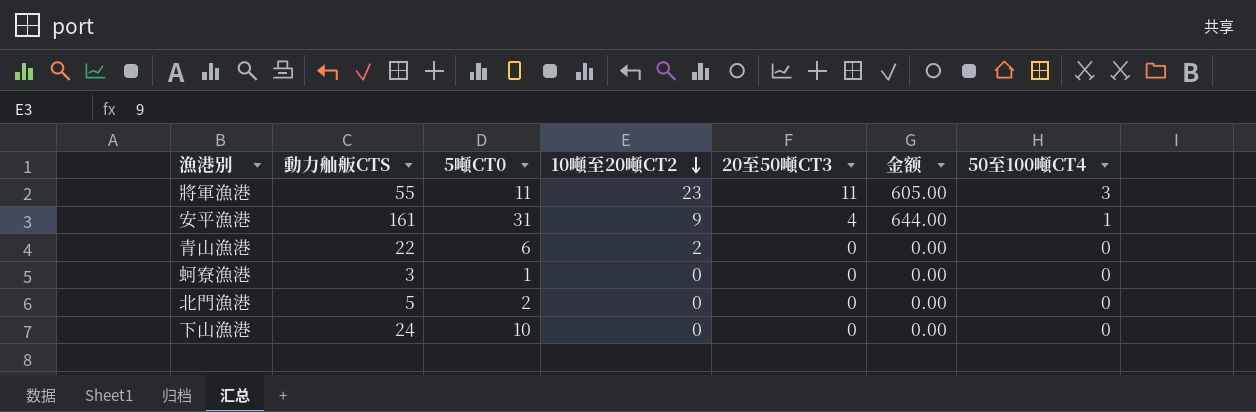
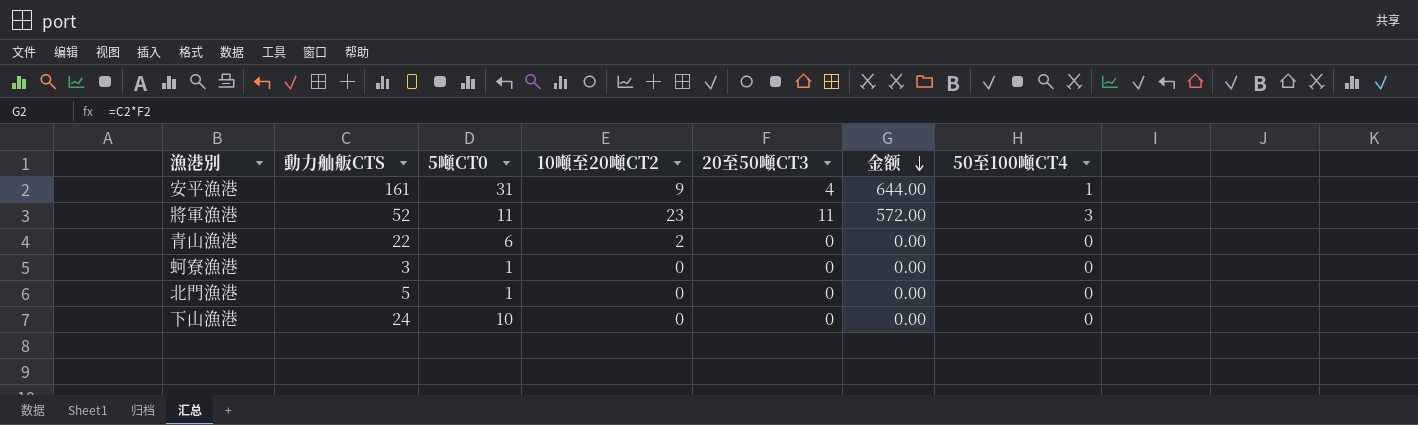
row order: 10噸至20噸CT2 descending -> 金额 descending
將軍漁港 | 動力舢舨CTS: 55 -> 52
將軍漁港 | 金额: 605.00 -> 572.00
北門漁港 | 5噸CT0: 2 -> 1

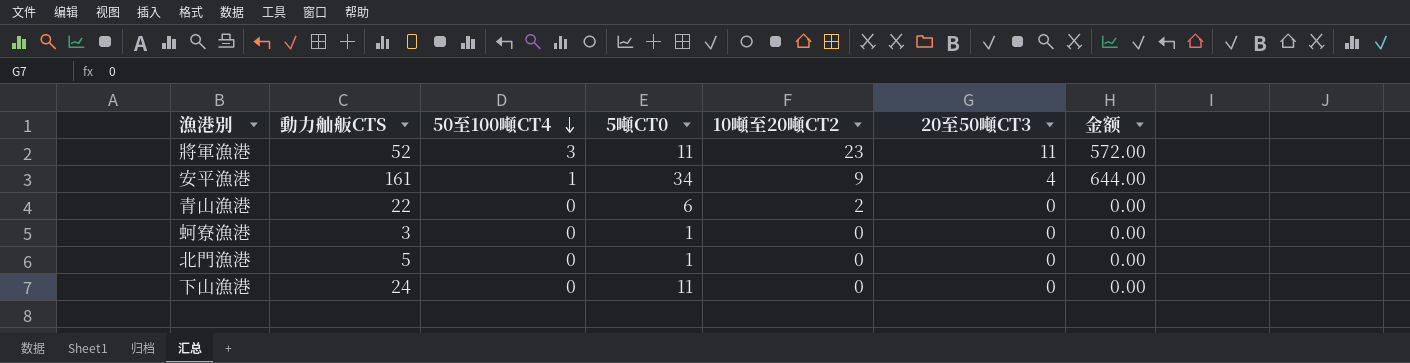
row order: 金额 descending -> 50至100噸CT4 descending
column 50至100噸CT4 | position: 7 -> 3
安平漁港 | 5噸CT0: 31 -> 34
下山漁港 | 5噸CT0: 10 -> 11

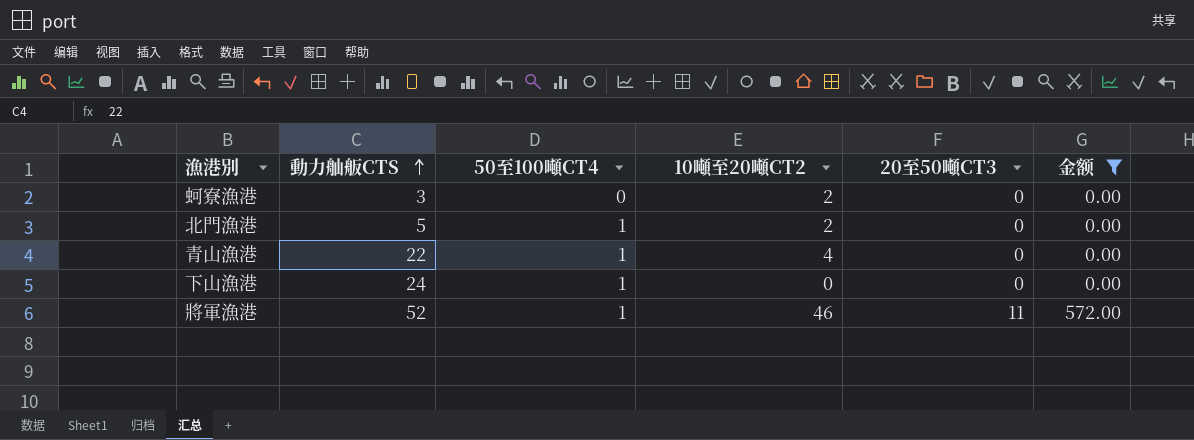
filter: none -> 金额 != 644.00
row order: 50至100噸CT4 descending -> 動力舢舨CTS ascending
column 5噸CT0 | position: 4 -> none
蚵寮漁港 | 10噸至20噸CT2: 0 -> 2
北門漁港 | 50至100噸CT4: 0 -> 1
北門漁港 | 10噸至20噸CT2: 0 -> 2
青山漁港 | 50至100噸CT4: 0 -> 1
青山漁港 | 10噸至20噸CT2: 2 -> 4
下山漁港 | 50至100噸CT4: 0 -> 1
將軍漁港 | 50至100噸CT4: 3 -> 1
將軍漁港 | 10噸至20噸CT2: 23 -> 46

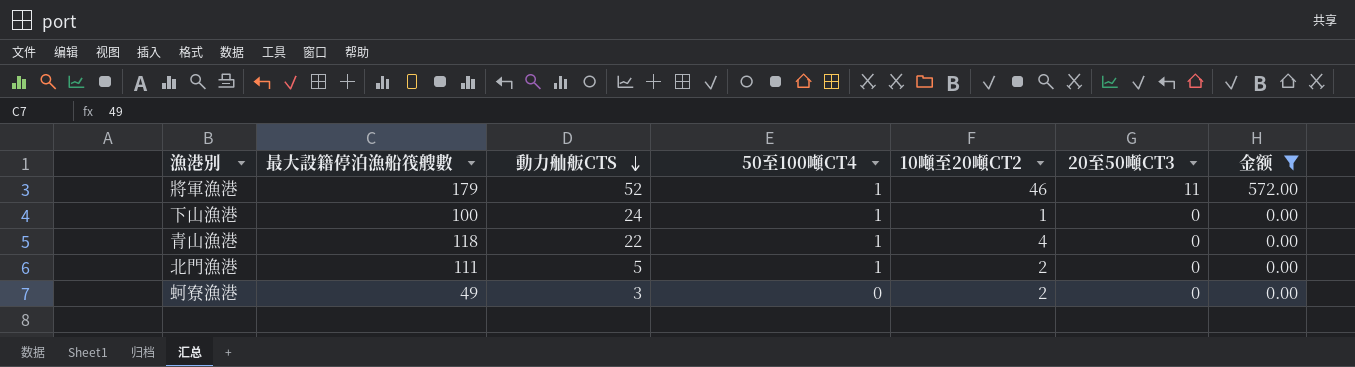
row order: 動力舢舨CTS ascending -> 動力舢舨CTS descending
column 最大設籍停泊漁船筏艘數 | position: none -> 2
下山漁港 | 10噸至20噸CT2: 0 -> 1

